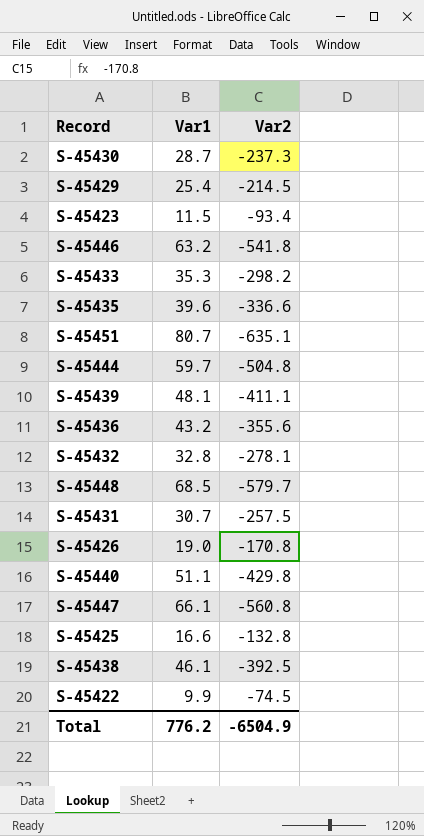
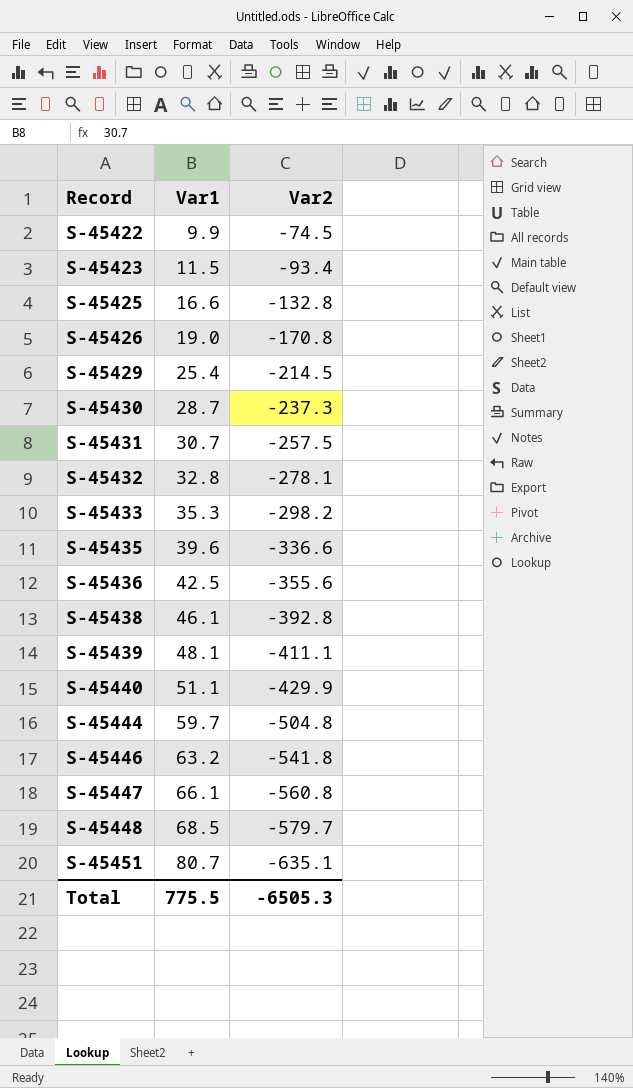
row order: none -> Record ascending
S-45436 | Var1: 43.2 -> 42.5
S-45438 | Var2: -392.5 -> -392.8
S-45440 | Var2: -429.8 -> -429.9
Total | Var1: 776.2 -> 775.5
Total | Var2: -6504.9 -> -6505.3

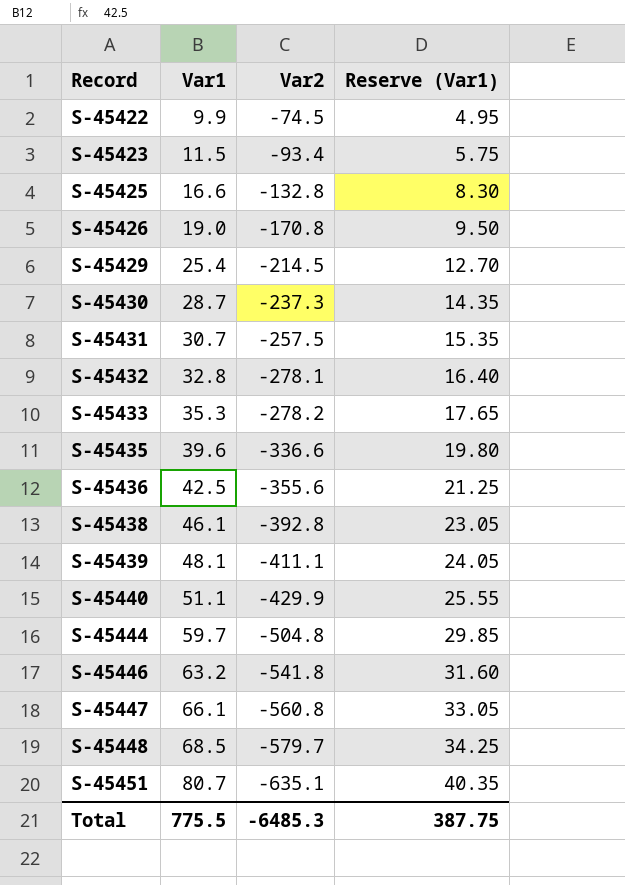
column Reserve (Var1) | formula: none -> [Var1] * 0.5
S-45433 | Var2: -298.2 -> -278.2
Total | Var2: -6505.3 -> -6485.3

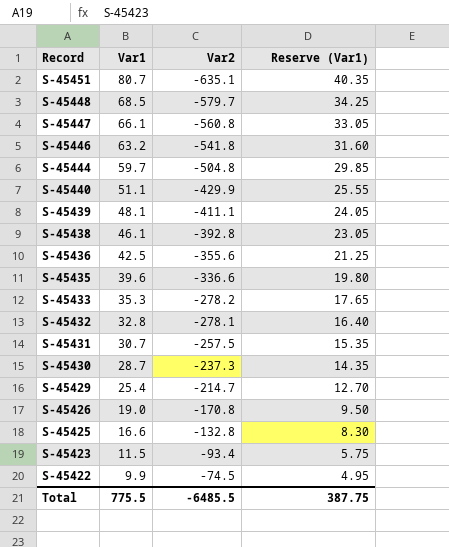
row order: Record ascending -> Record descending
S-45429 | Var2: -214.5 -> -214.7
Total | Var2: -6485.3 -> -6485.5

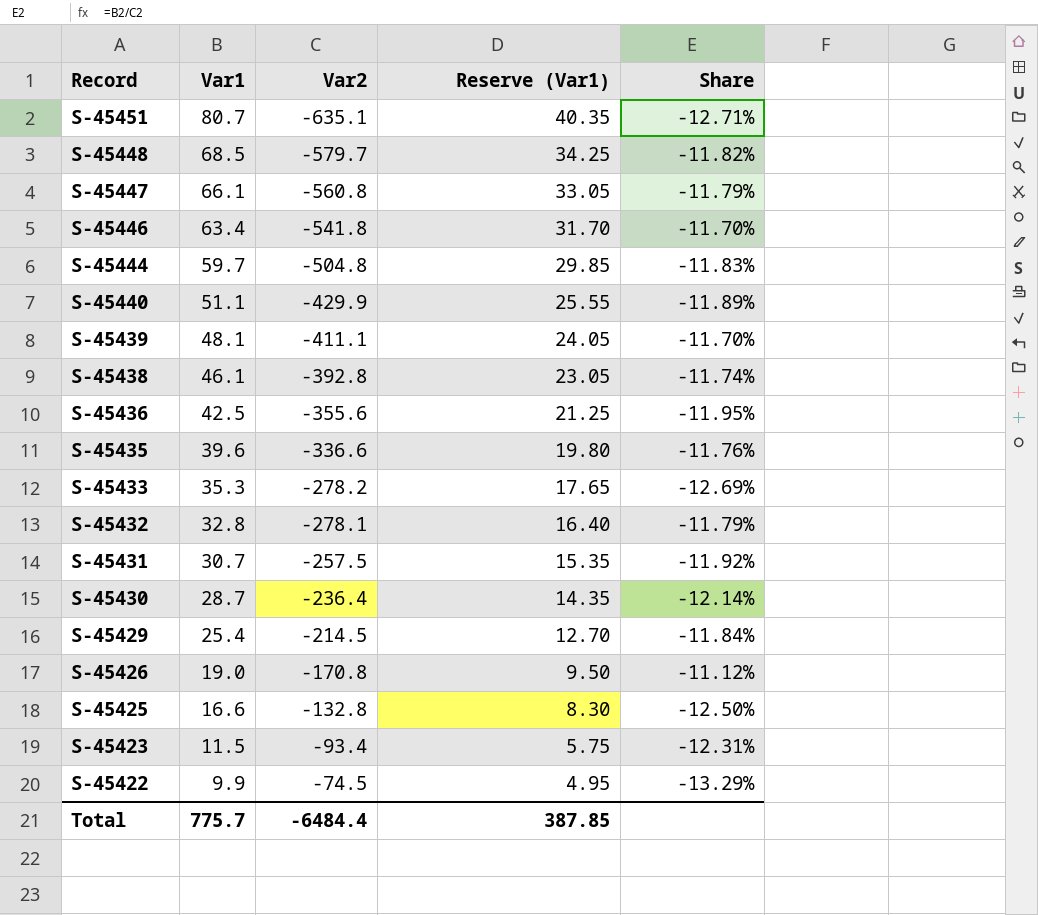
column Share | formula: none -> [Var1] / [Var2]
S-45446 | Var1: 63.2 -> 63.4
S-45446 | Reserve (Var1): 31.60 -> 31.70
S-45430 | Var2: -237.3 -> -236.4
S-45429 | Var2: -214.7 -> -214.5
Total | Var1: 775.5 -> 775.7
Total | Var2: -6485.5 -> -6484.4
Total | Reserve (Var1): 387.75 -> 387.85

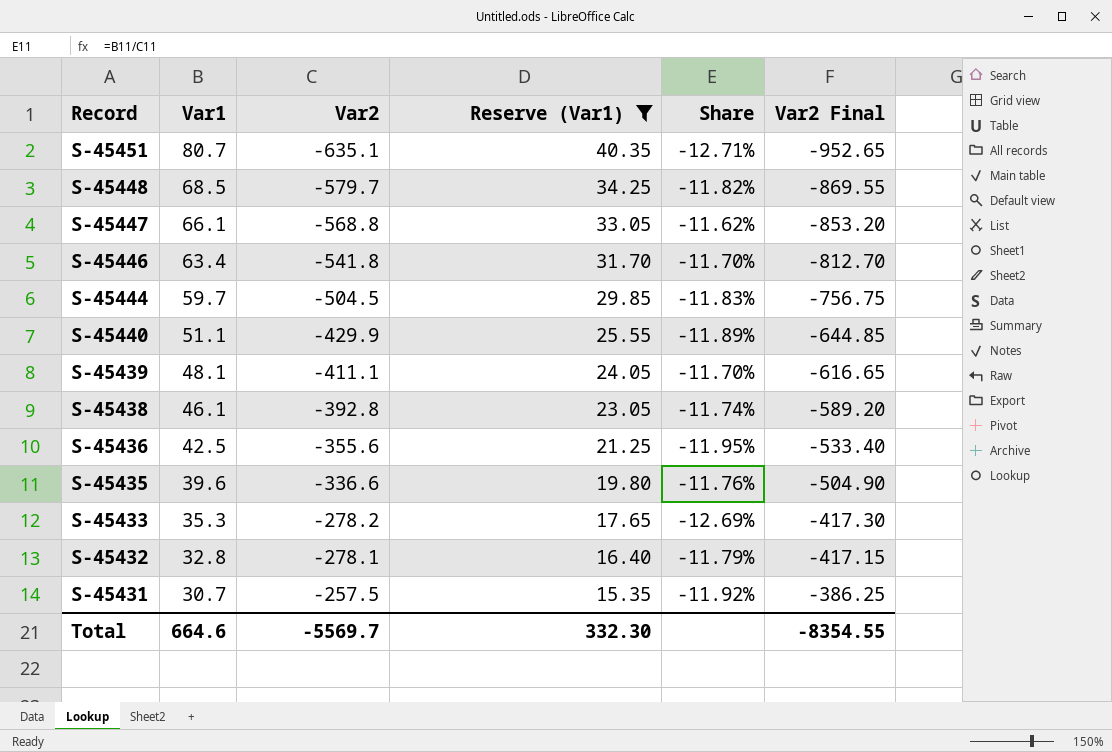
filter: none -> Reserve (Var1) >= 15.35
column Var2 Final | formula: none -> [Var2] * 1.5
S-45447 | Var2: -560.8 -> -568.8
S-45447 | Share: -11.79% -> -11.62%
S-45444 | Var2: -504.8 -> -504.5
Total | Var1: 775.7 -> 664.6
Total | Var2: -6484.4 -> -5569.7
Total | Reserve (Var1): 387.85 -> 332.30

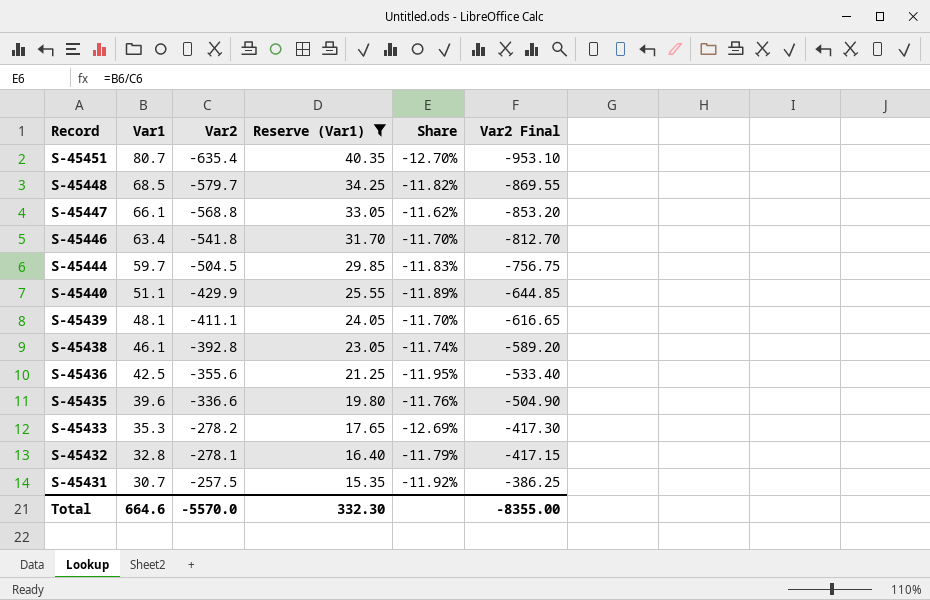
S-45451 | Var2: -635.1 -> -635.4
S-45451 | Share: -12.71% -> -12.70%
S-45451 | Var2 Final: -952.65 -> -953.10
Total | Var2: -5569.7 -> -5570.0
Total | Var2 Final: -8354.55 -> -8355.00

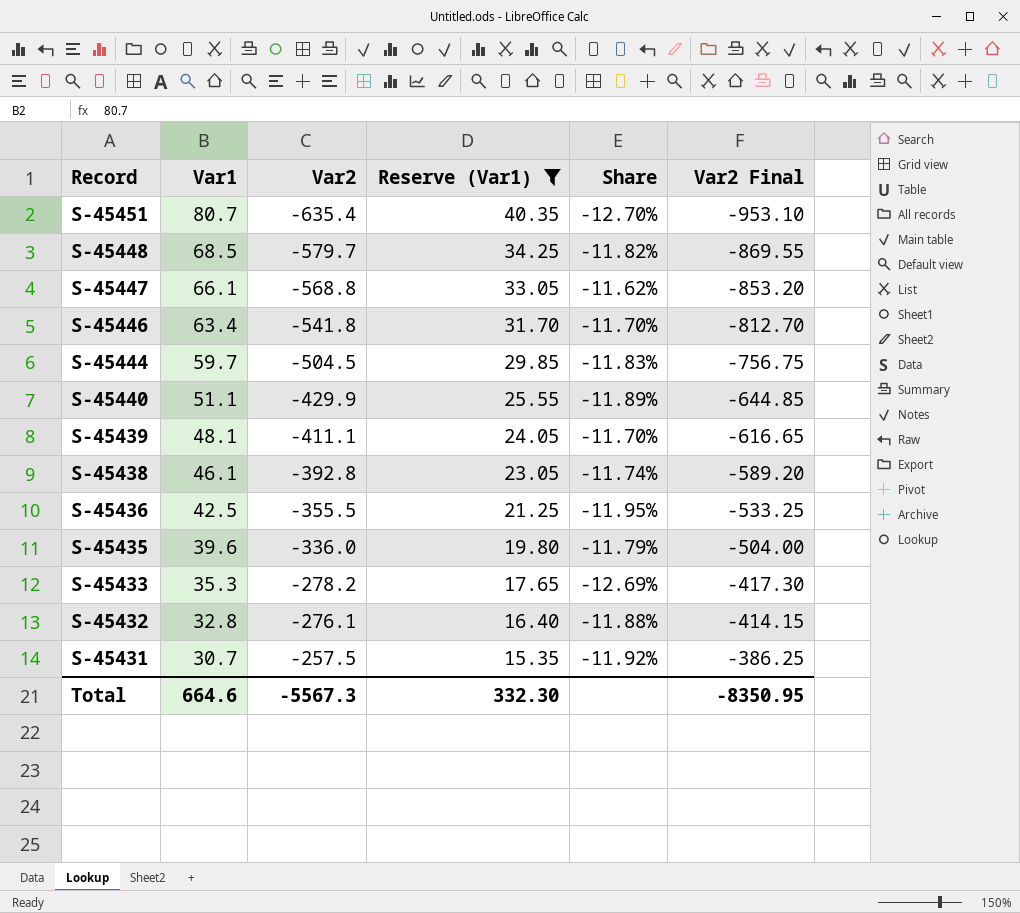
S-45436 | Var2: -355.6 -> -355.5
S-45436 | Var2 Final: -533.40 -> -533.25
S-45435 | Var2: -336.6 -> -336.0
S-45435 | Share: -11.76% -> -11.79%
S-45435 | Var2 Final: -504.90 -> -504.00
S-45432 | Var2: -278.1 -> -276.1
S-45432 | Share: -11.79% -> -11.88%
S-45432 | Var2 Final: -417.15 -> -414.15
Total | Var2: -5570.0 -> -5567.3
Total | Var2 Final: -8355.00 -> -8350.95

